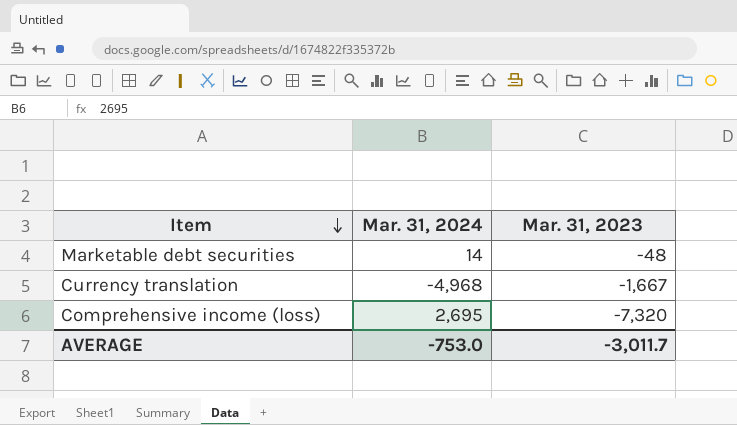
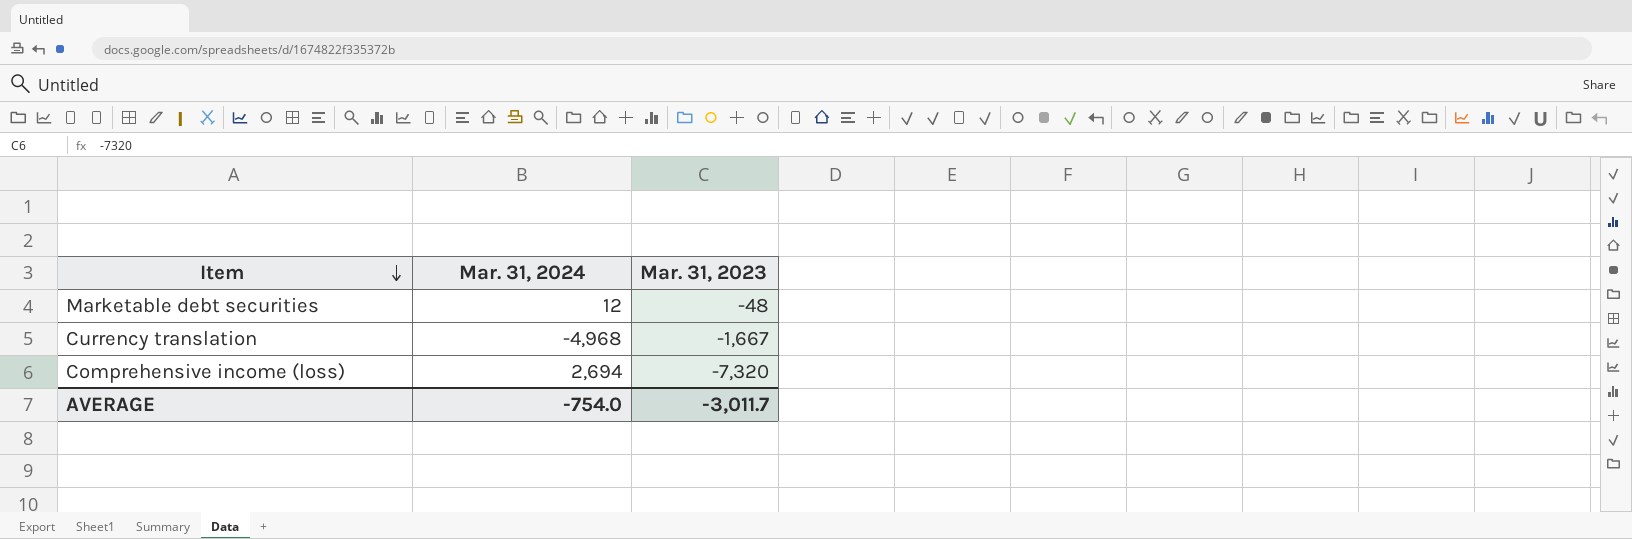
Marketable debt securities | Mar. 31, 2024: 14 -> 12
Comprehensive income (loss) | Mar. 31, 2024: 2,695 -> 2,694
AVERAGE | Mar. 31, 2024: -753.0 -> -754.0

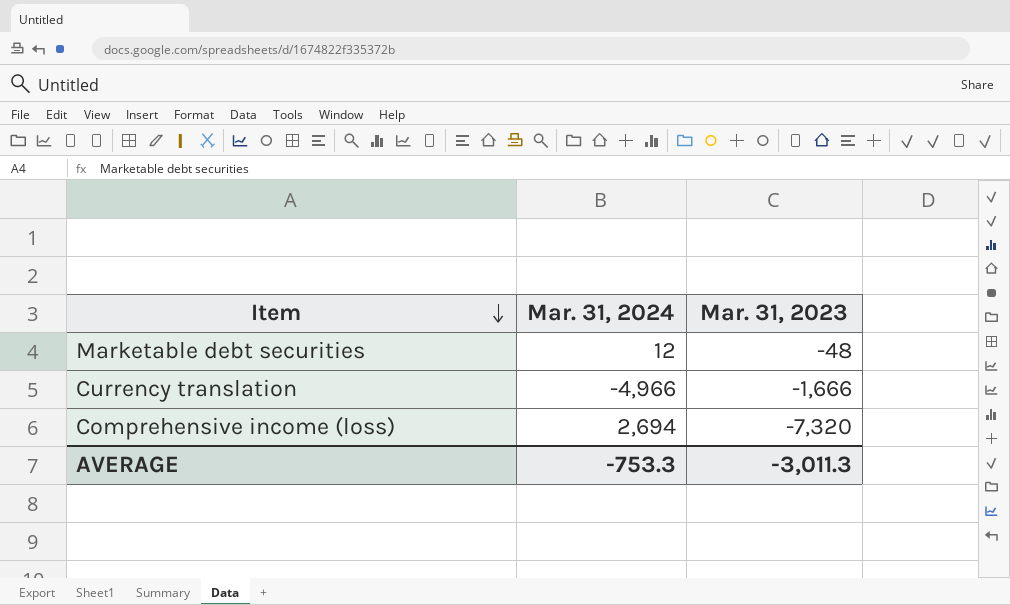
Currency translation | Mar. 31, 2024: -4,968 -> -4,966
Currency translation | Mar. 31, 2023: -1,667 -> -1,666
AVERAGE | Mar. 31, 2024: -754.0 -> -753.3
AVERAGE | Mar. 31, 2023: -3,011.7 -> -3,011.3

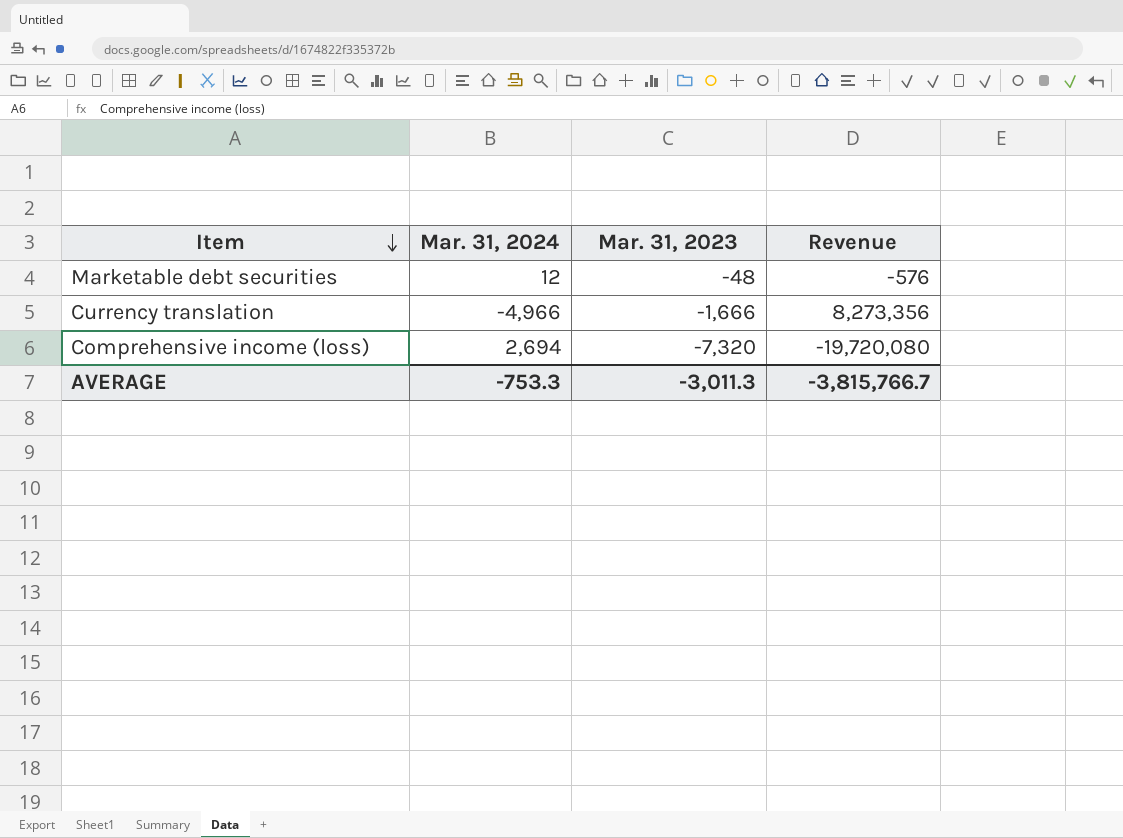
column Revenue | formula: none -> [Mar. 31, 2024] * [Mar. 31, 2023]

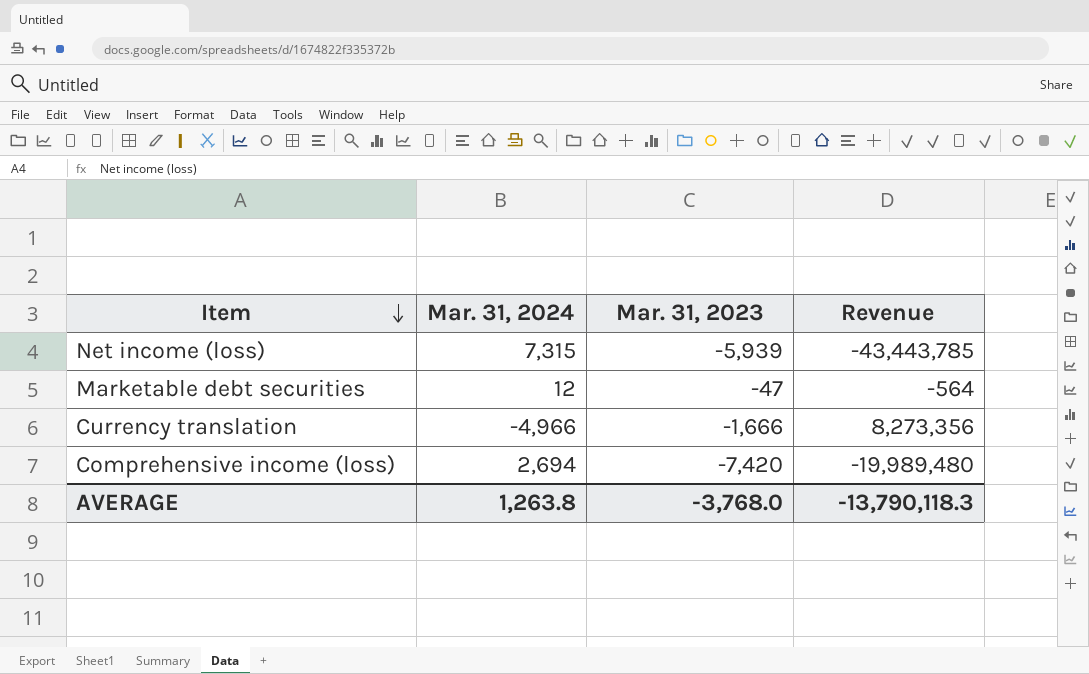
row Net income (loss): none -> 7,315 | -5,939 | -43,443,785
Marketable debt securities | Mar. 31, 2023: -48 -> -47
Marketable debt securities | Revenue: -576 -> -564
Comprehensive income (loss) | Mar. 31, 2023: -7,320 -> -7,420
Comprehensive income (loss) | Revenue: -19,720,080 -> -19,989,480
AVERAGE | Mar. 31, 2024: -753.3 -> 1,263.8
AVERAGE | Mar. 31, 2023: -3,011.3 -> -3,768.0
AVERAGE | Revenue: -3,815,766.7 -> -13,790,118.3

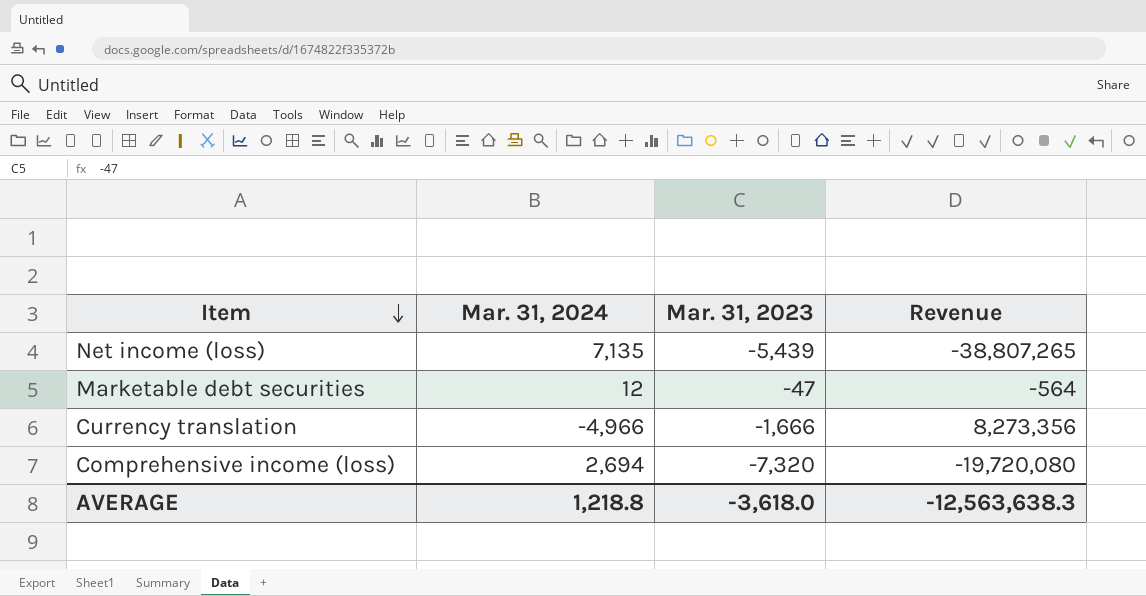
Net income (loss) | Mar. 31, 2024: 7,315 -> 7,135
Net income (loss) | Mar. 31, 2023: -5,939 -> -5,439
Net income (loss) | Revenue: -43,443,785 -> -38,807,265
Comprehensive income (loss) | Mar. 31, 2023: -7,420 -> -7,320
Comprehensive income (loss) | Revenue: -19,989,480 -> -19,720,080
AVERAGE | Mar. 31, 2024: 1,263.8 -> 1,218.8
AVERAGE | Mar. 31, 2023: -3,768.0 -> -3,618.0
AVERAGE | Revenue: -13,790,118.3 -> -12,563,638.3

